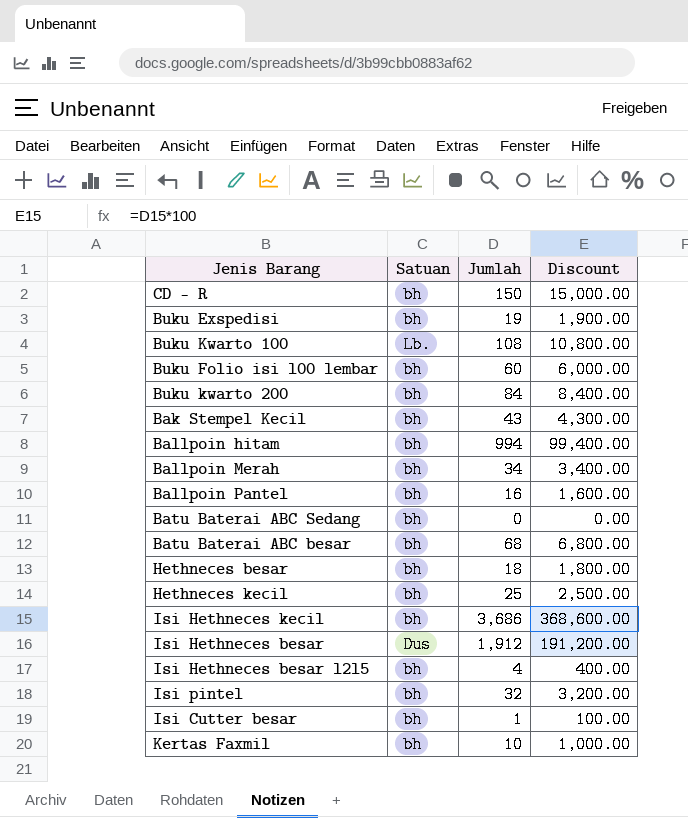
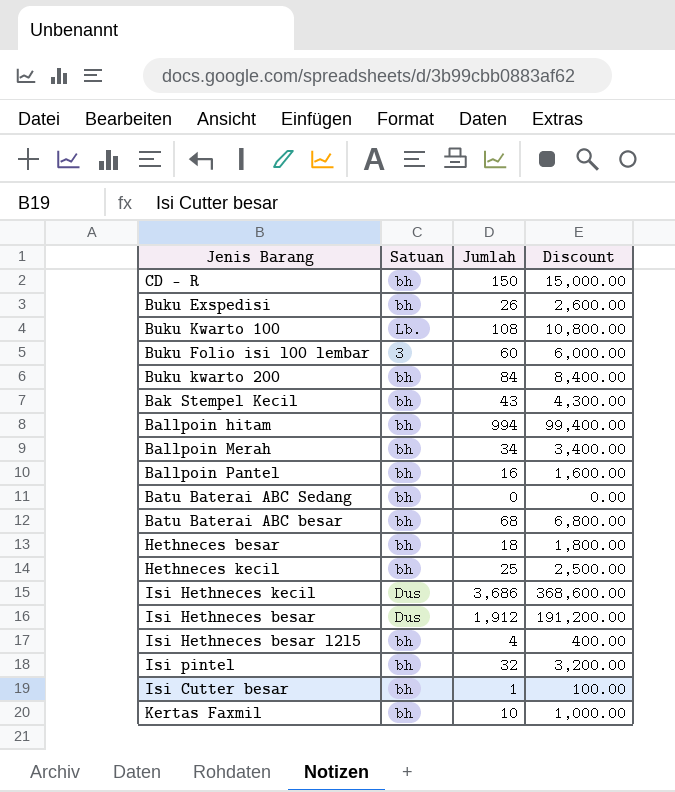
Buku Exspedisi | Jumlah: 19 -> 26
Buku Exspedisi | Discount: 1,900.00 -> 2,600.00
Buku Folio isi l00 lembar | Satuan: bh -> 3
Isi Hethneces kecil | Satuan: bh -> Dus

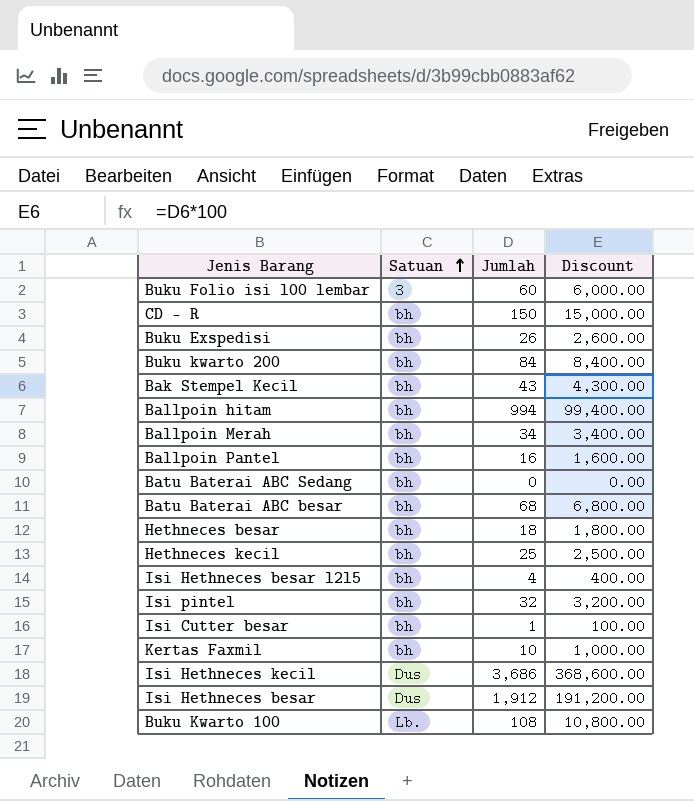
row order: none -> Satuan ascending

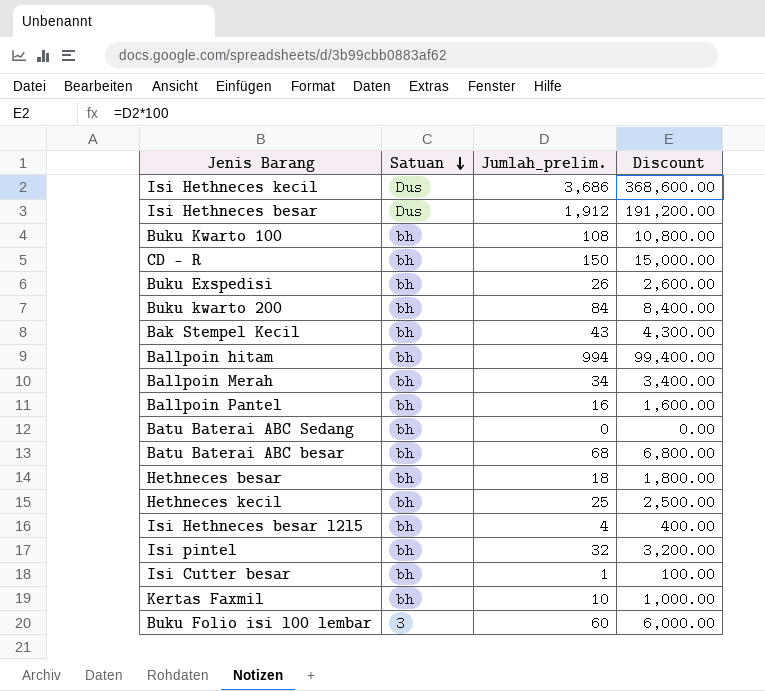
row order: Satuan ascending -> Satuan descending
column name: Jumlah -> Jumlah_prelim.
Buku Kwarto 100 | Satuan: Lb. -> bh

